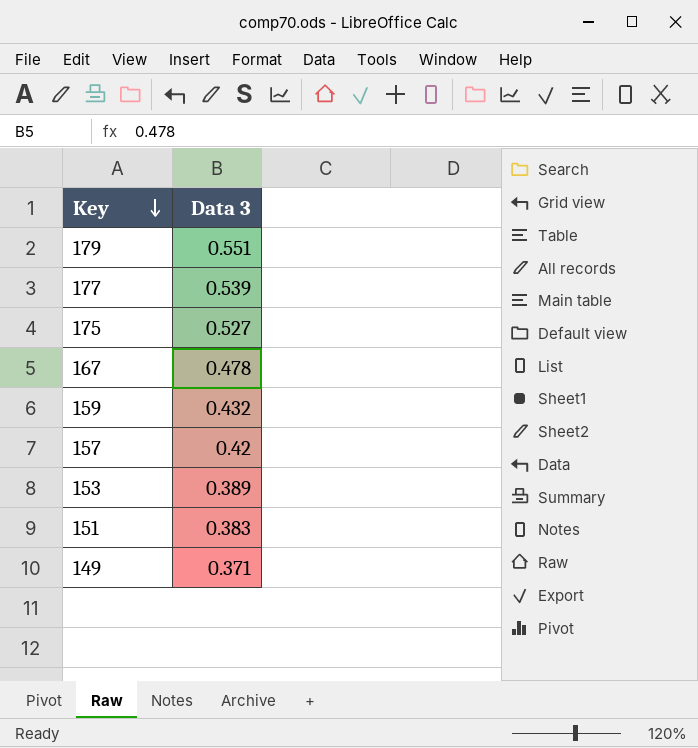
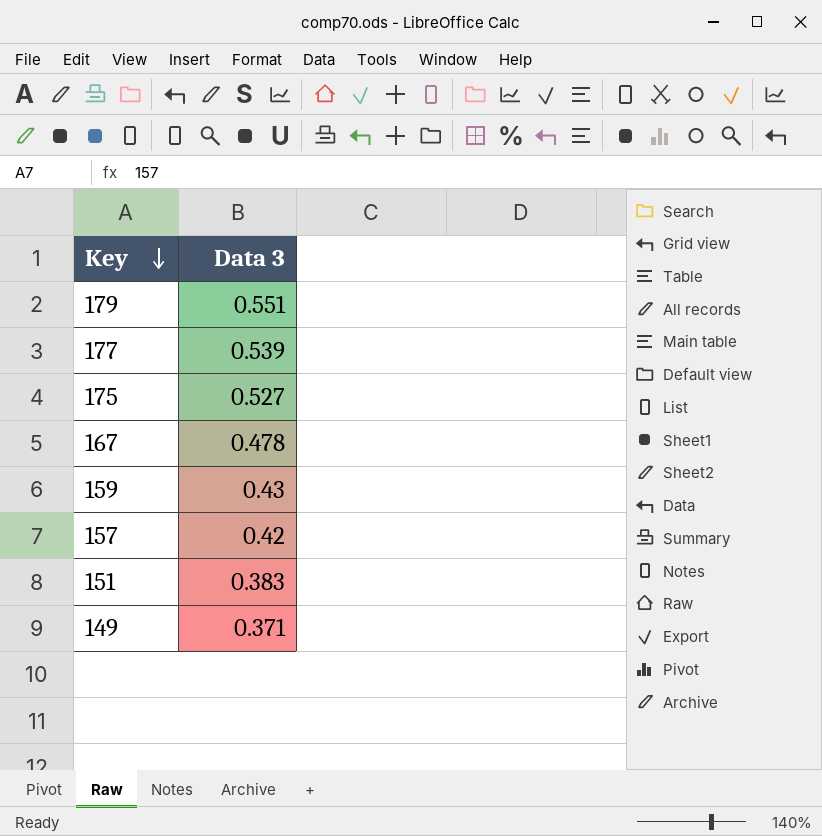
row 153: 0.389 -> none
159 | Data 3: 0.432 -> 0.43

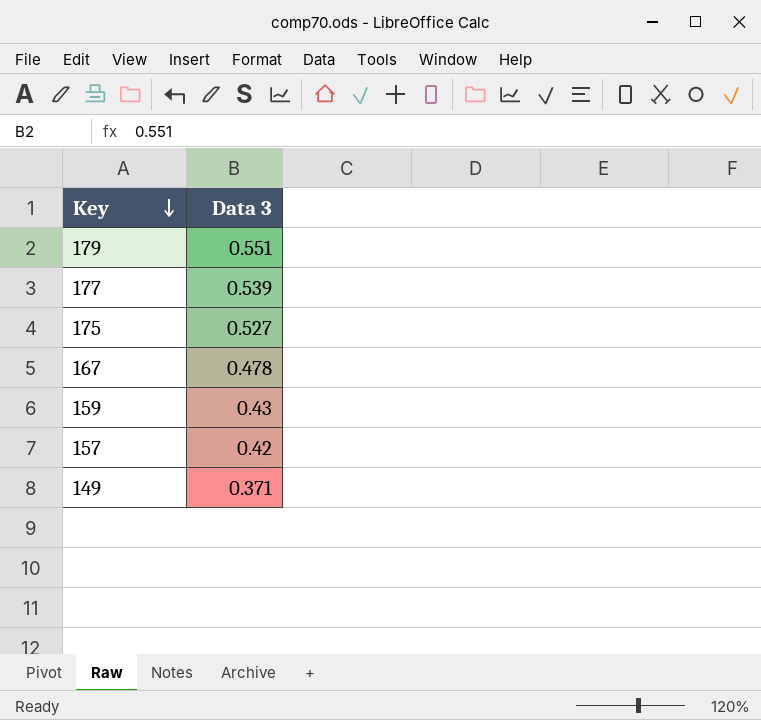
row 151: 0.383 -> none

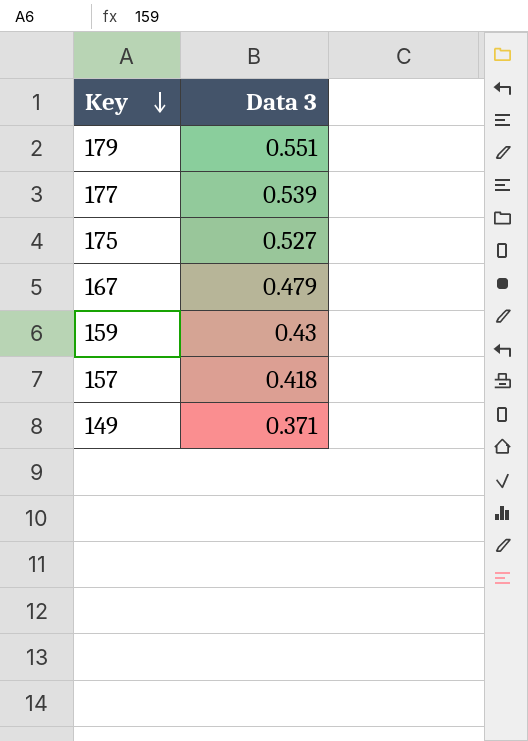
167 | Data 3: 0.478 -> 0.479
157 | Data 3: 0.42 -> 0.418

